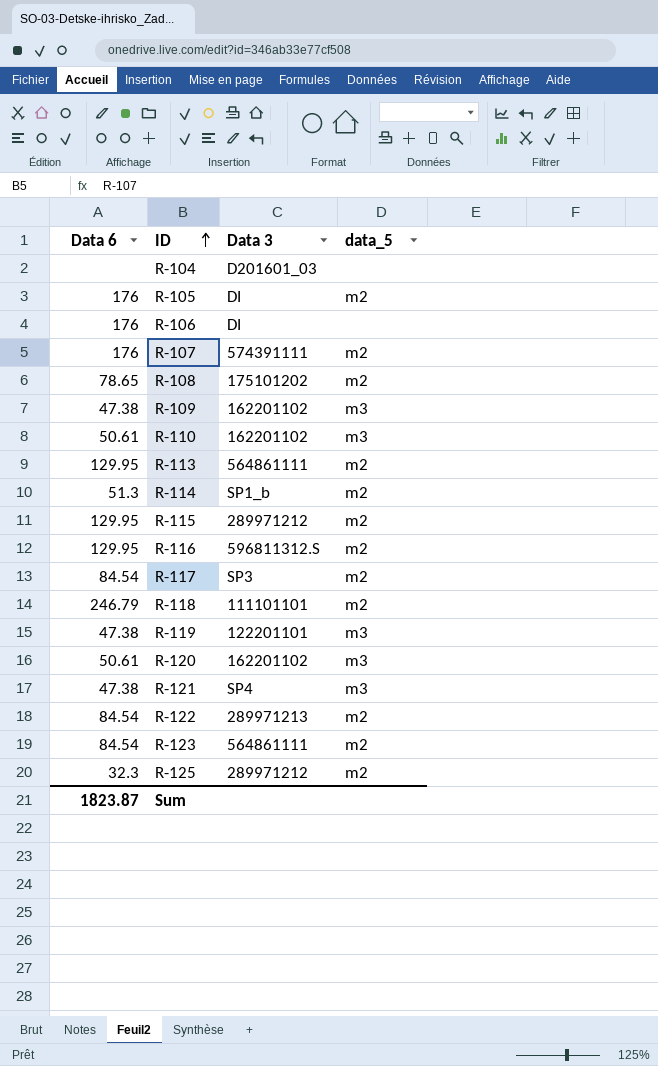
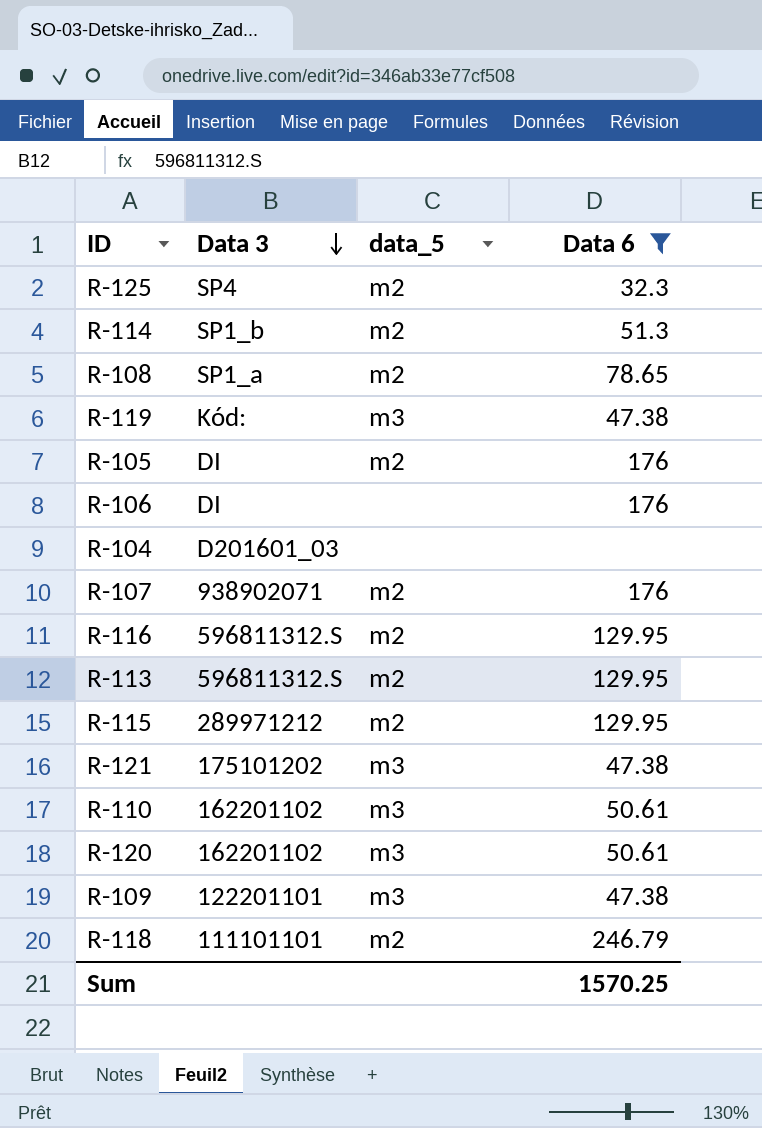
filter: none -> Data 6 != 84.54
row order: ID ascending -> Data 3 descending
column Data 6 | position: 1 -> 4
R-125 | Data 3: 289971212 -> SP4
R-108 | Data 3: 175101202 -> SP1_a
R-119 | Data 3: 122201101 -> Kód:
R-107 | Data 3: 574391111 -> 938902071
R-113 | Data 3: 564861111 -> 596811312.S
R-121 | Data 3: SP4 -> 175101202
R-109 | Data 3: 162201102 -> 122201101
Sum | Data 6: 1823.87 -> 1570.25

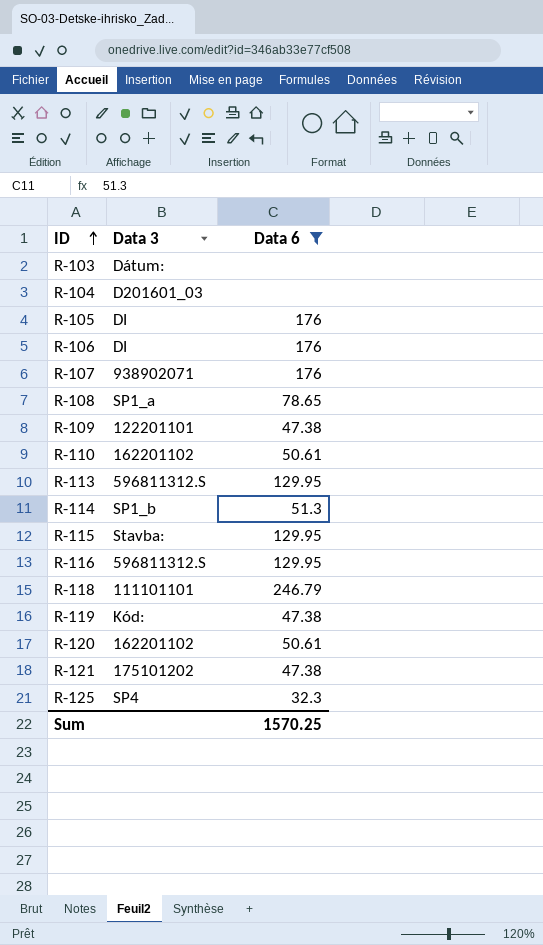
row order: Data 3 descending -> ID ascending
column data_5 | position: 3 -> none
row R-103: none -> Dátum: | none
R-115 | Data 3: 289971212 -> Stavba:

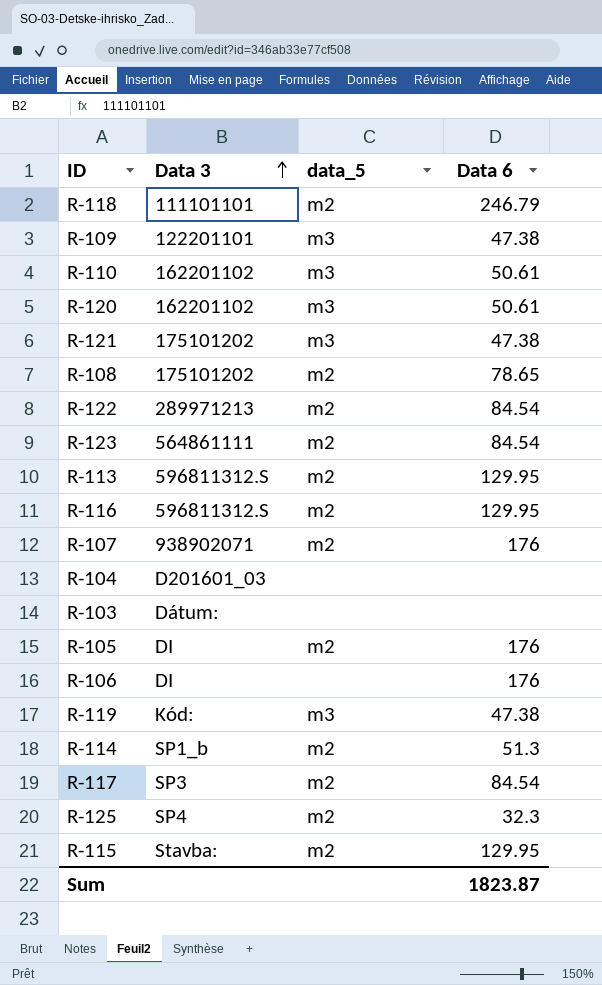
filter: Data 6 != 84.54 -> none
row order: ID ascending -> Data 3 ascending
column data_5 | position: none -> 3
R-108 | Data 3: SP1_a -> 175101202
Sum | Data 6: 1570.25 -> 1823.87

